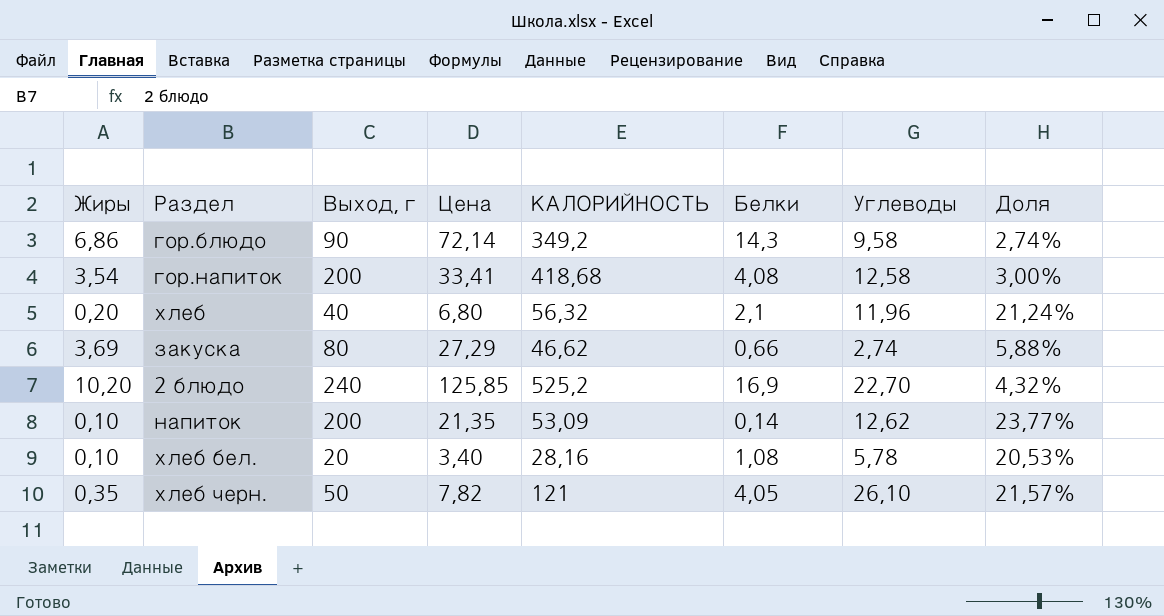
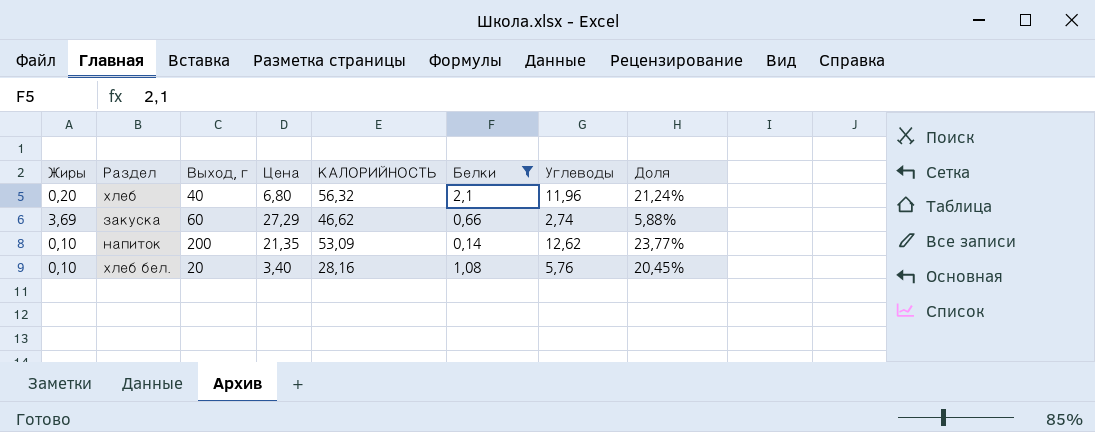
filter: none -> Белки <= 2,1
закуска | Выход, г: 80 -> 60
хлеб бел. | Углеводы: 5,78 -> 5,76
хлеб бел. | Доля: 20,53% -> 20,45%

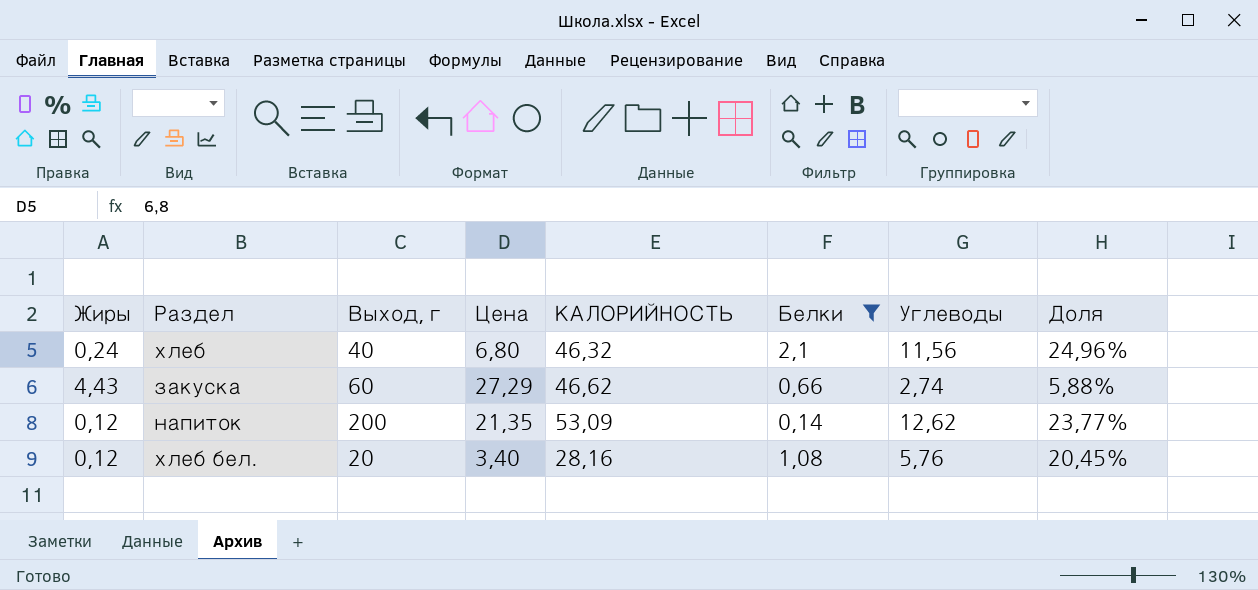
хлеб | Жиры: 0,20 -> 0,24
хлеб | КАЛОРИЙНОСТЬ: 56,32 -> 46,32
хлеб | Углеводы: 11,96 -> 11,56
хлеб | Доля: 21,24% -> 24,96%
закуска | Жиры: 3,69 -> 4,43
напиток | Жиры: 0,10 -> 0,12
хлеб бел. | Жиры: 0,10 -> 0,12

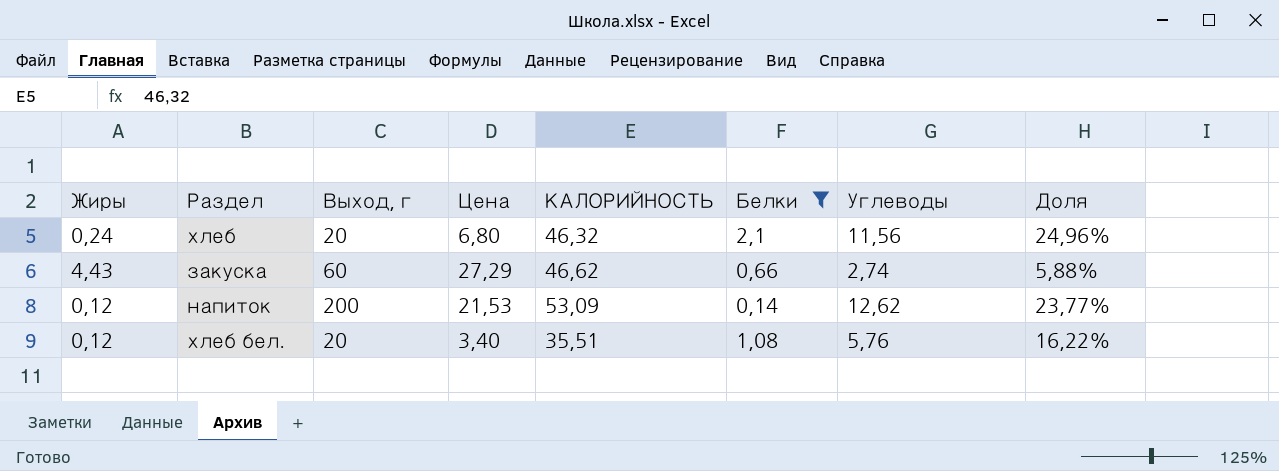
хлеб | Выход, г: 40 -> 20
напиток | Цена: 21,35 -> 21,53
хлеб бел. | КАЛОРИЙНОСТЬ: 28,16 -> 35,51
хлеб бел. | Доля: 20,45% -> 16,22%

